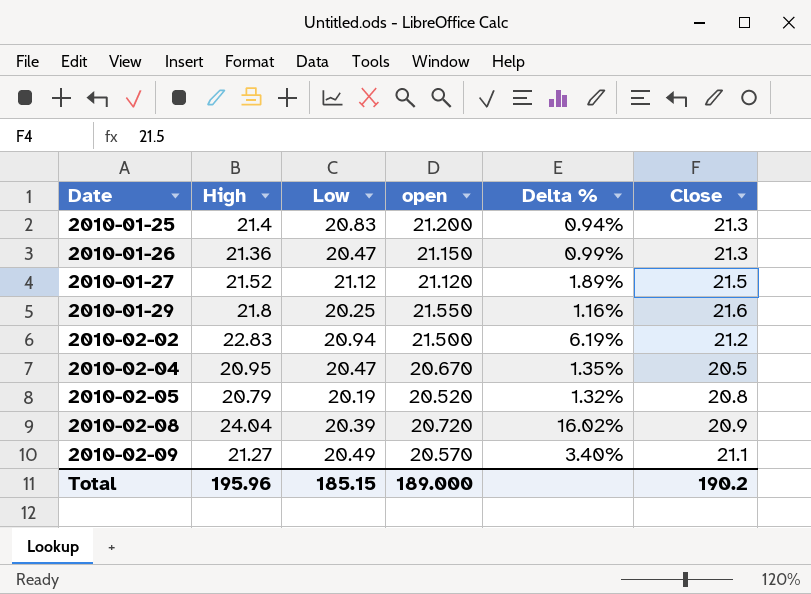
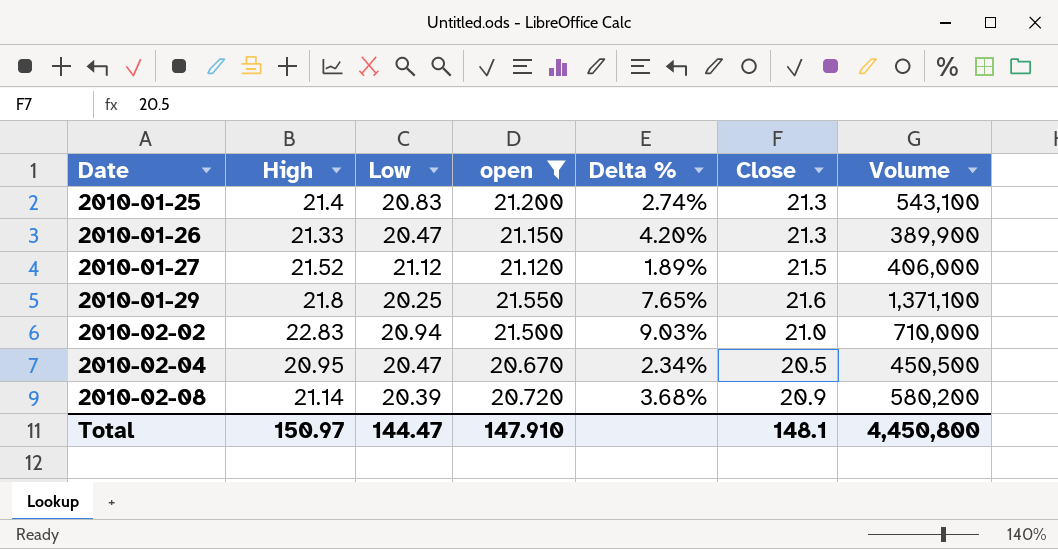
filter: none -> open >= 20.670
column Delta % | formula: ([High] - [open]) / [open] -> ([High] - [Low]) / [Low]
column Volume | position: none -> 7
2010-01-26 | High: 21.36 -> 21.33
2010-02-02 | Close: 21.2 -> 21.0
2010-02-08 | High: 24.04 -> 21.14
Total | High: 195.96 -> 150.97
Total | Low: 185.15 -> 144.47
Total | open: 189.000 -> 147.910
Total | Close: 190.2 -> 148.1

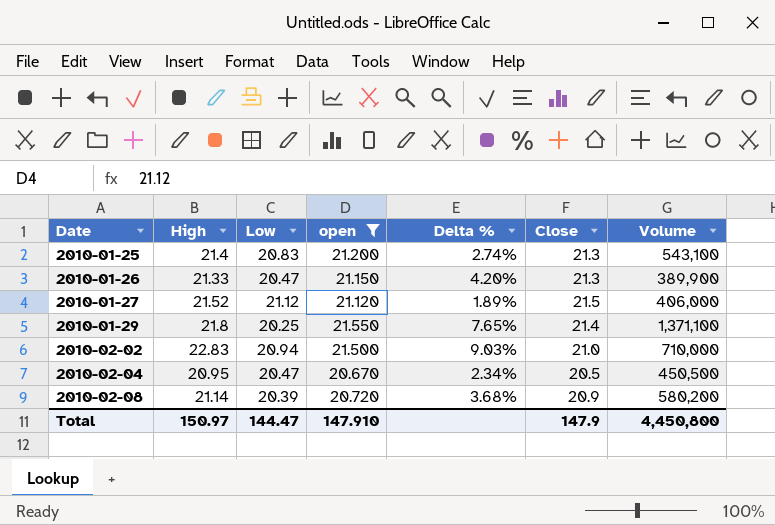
2010-01-29 | Close: 21.6 -> 21.4
Total | Close: 148.1 -> 147.9

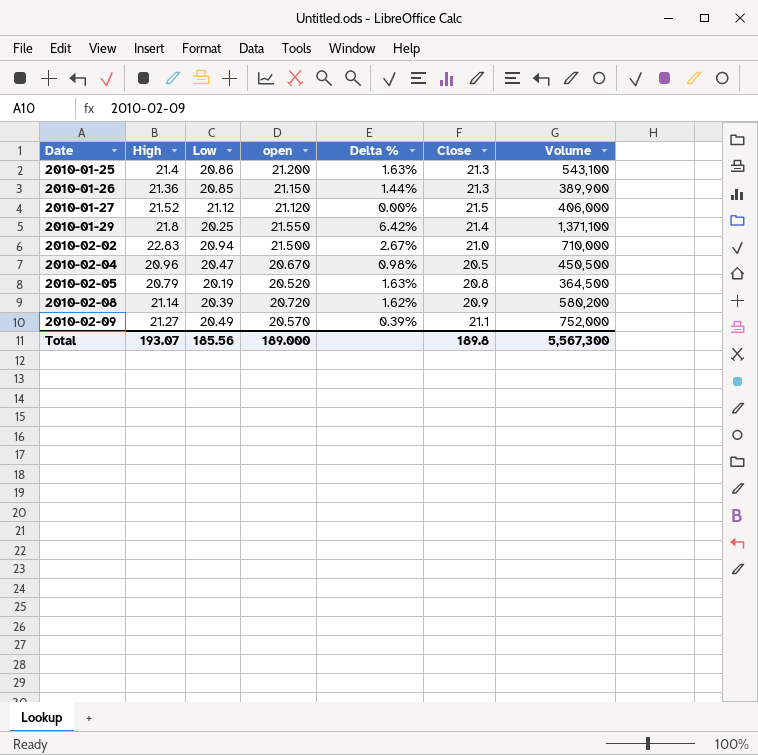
filter: open >= 20.670 -> none
column Delta % | formula: ([High] - [Low]) / [Low] -> ([open] - [Low]) / [Low]
2010-01-25 | Low: 20.83 -> 20.86
2010-01-26 | High: 21.33 -> 21.36
2010-01-26 | Low: 20.47 -> 20.85
2010-02-04 | High: 20.95 -> 20.96
Total | High: 150.97 -> 193.07
Total | Low: 144.47 -> 185.56
Total | open: 147.910 -> 189.000
Total | Close: 147.9 -> 189.8
Total | Volume: 4,450,800 -> 5,567,300

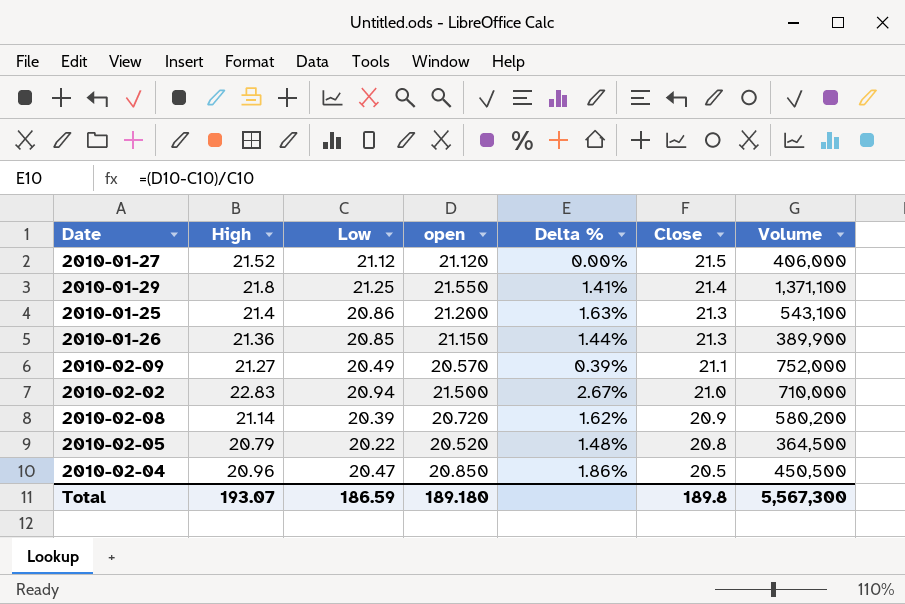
row order: Date ascending -> Close descending
2010-01-29 | Low: 20.25 -> 21.25
2010-01-29 | Delta %: 6.42% -> 1.41%
2010-02-05 | Low: 20.19 -> 20.22
2010-02-05 | Delta %: 1.63% -> 1.48%
2010-02-04 | open: 20.670 -> 20.850
2010-02-04 | Delta %: 0.98% -> 1.86%
Total | Low: 185.56 -> 186.59
Total | open: 189.000 -> 189.180

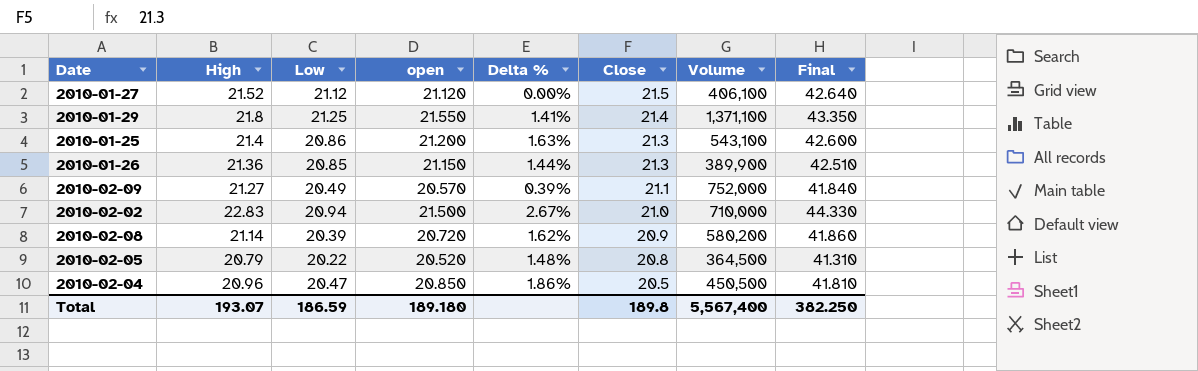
column Final | formula: none -> [High] + [open]
2010-01-27 | Volume: 406,000 -> 406,100
Total | Volume: 5,567,300 -> 5,567,400

